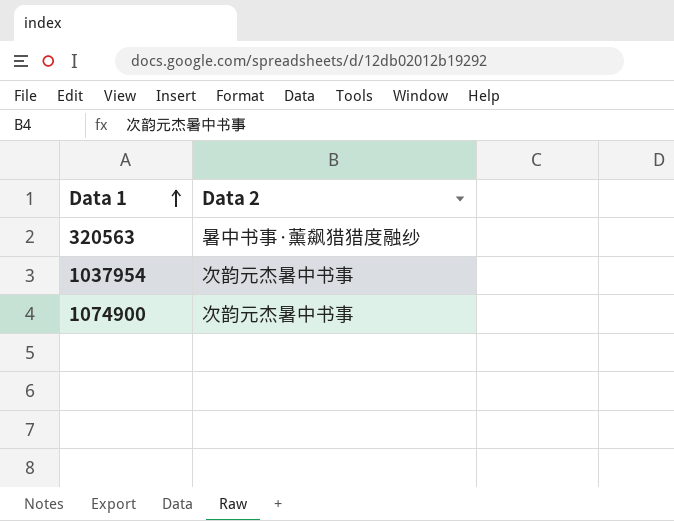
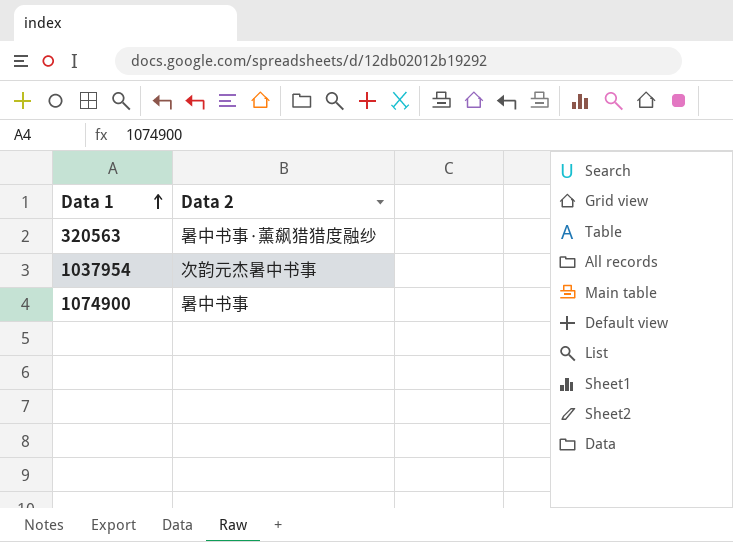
1074900 | Data 2: 次韵元杰暑中书事 -> 暑中书事

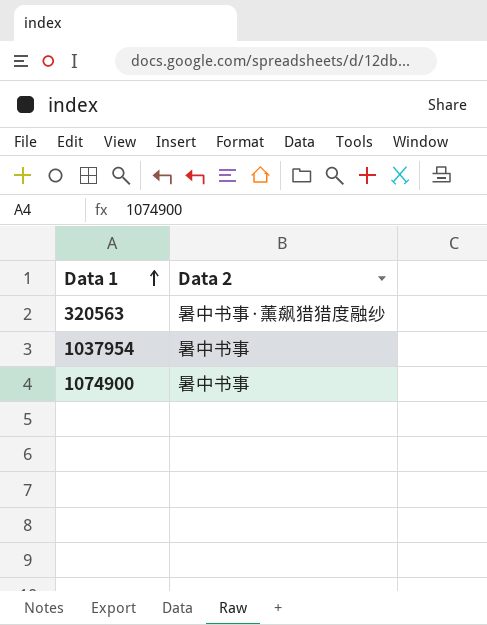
1037954 | Data 2: 次韵元杰暑中书事 -> 暑中书事

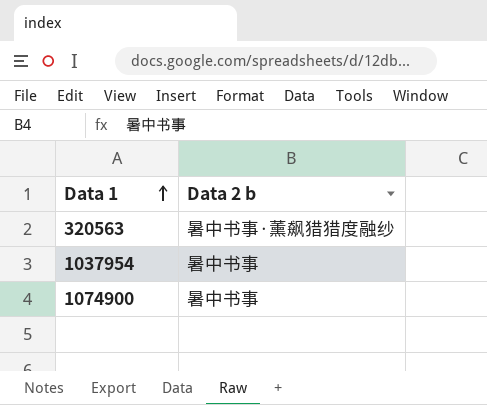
column name: Data 2 -> Data 2 b

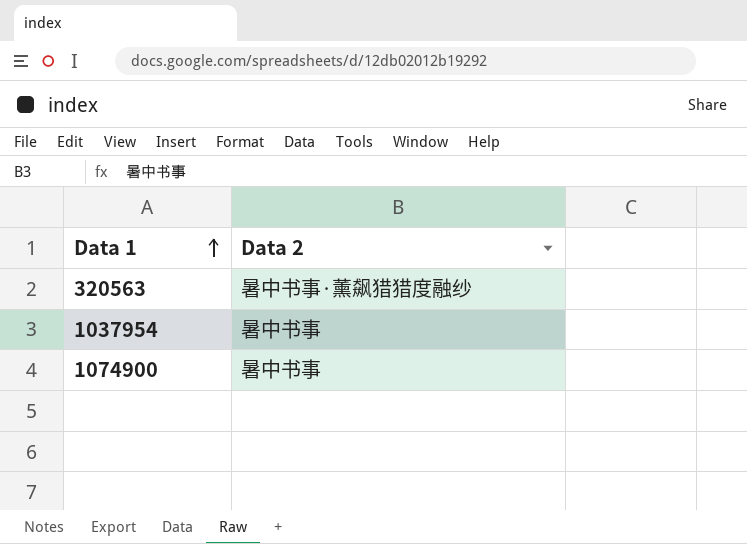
column name: Data 2 b -> Data 2

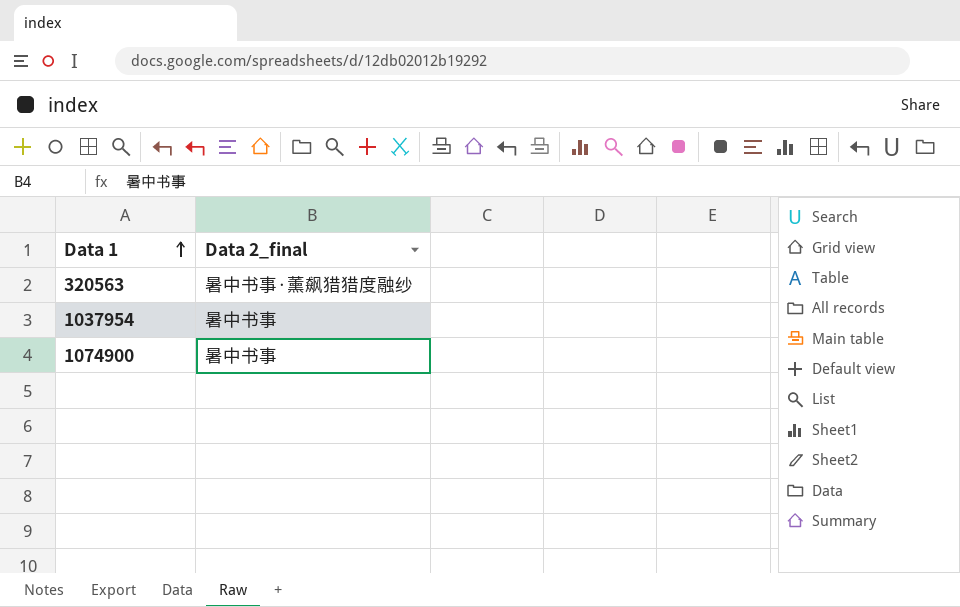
column name: Data 2 -> Data 2_final

